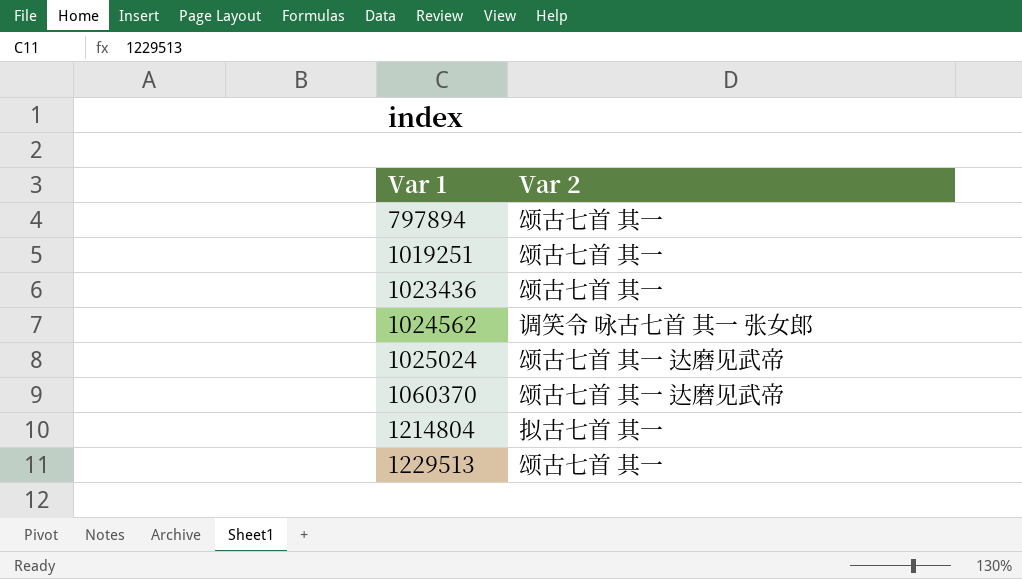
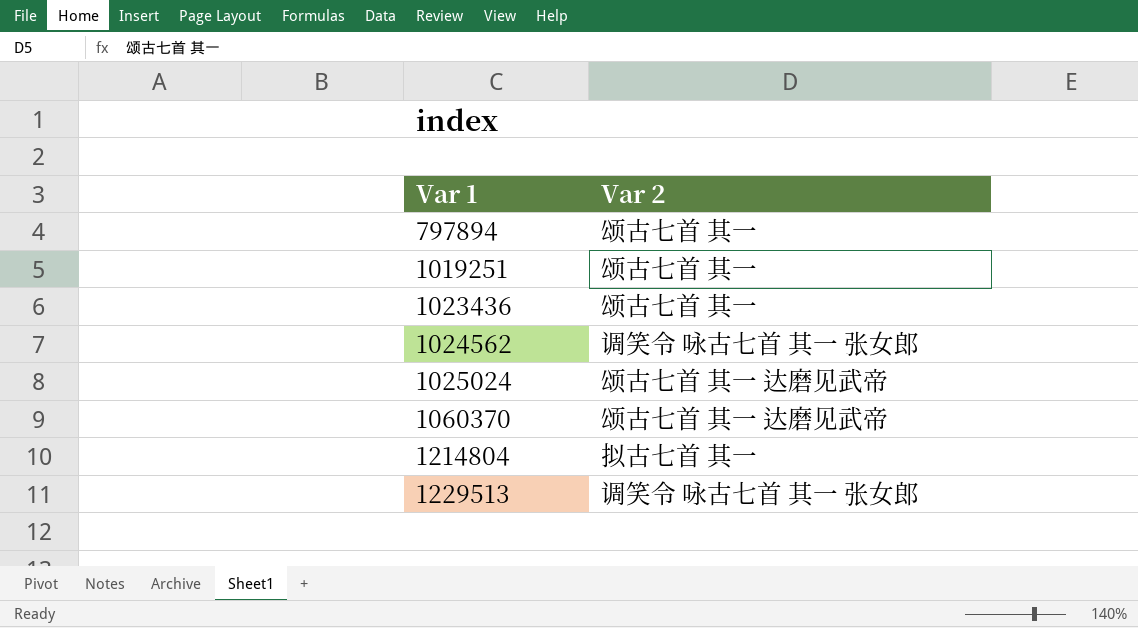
1229513 | Var 2: 颂古七首 其一 -> 调笑令 咏古七首 其一 张女郎

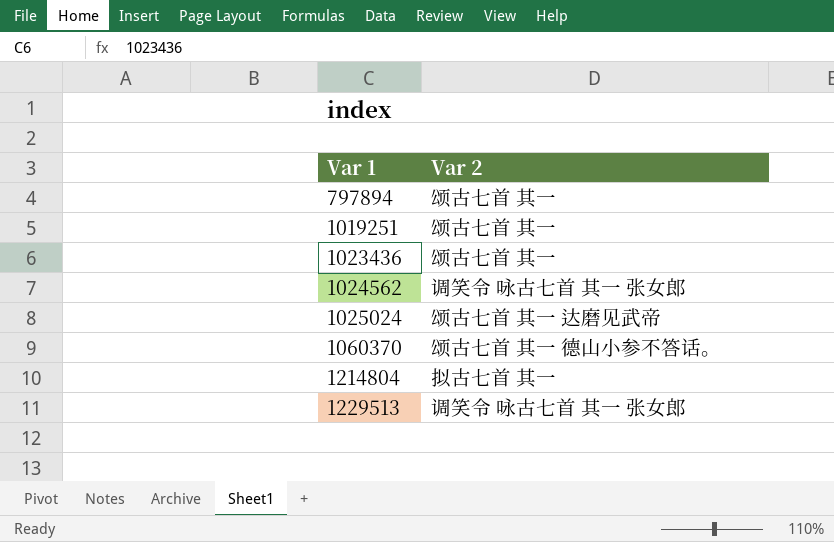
1060370 | Var 2: 颂古七首 其一 达磨见武帝 -> 颂古七首 其一 德山小参不答话。

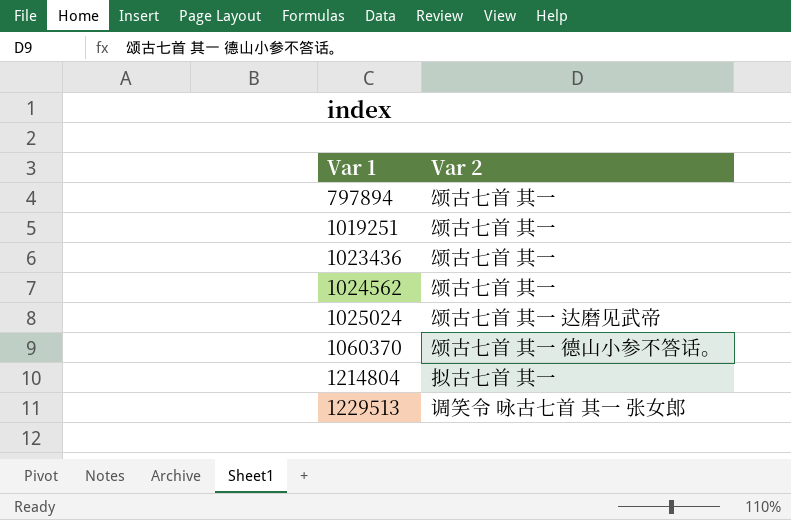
1024562 | Var 2: 调笑令 咏古七首 其一 张女郎 -> 颂古七首 其一

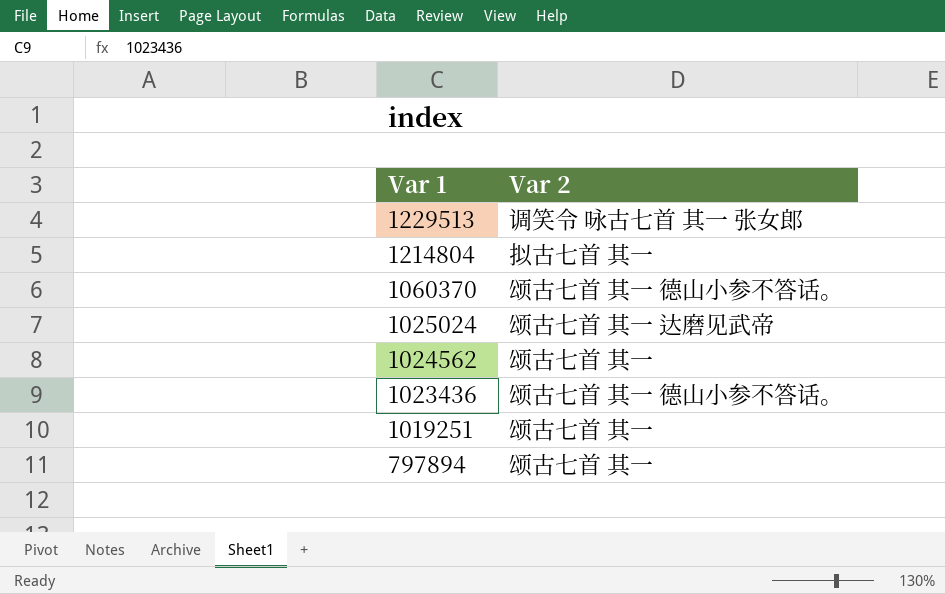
row order: Var 1 ascending -> Var 1 descending
1023436 | Var 2: 颂古七首 其一 -> 颂古七首 其一 德山小参不答话。

